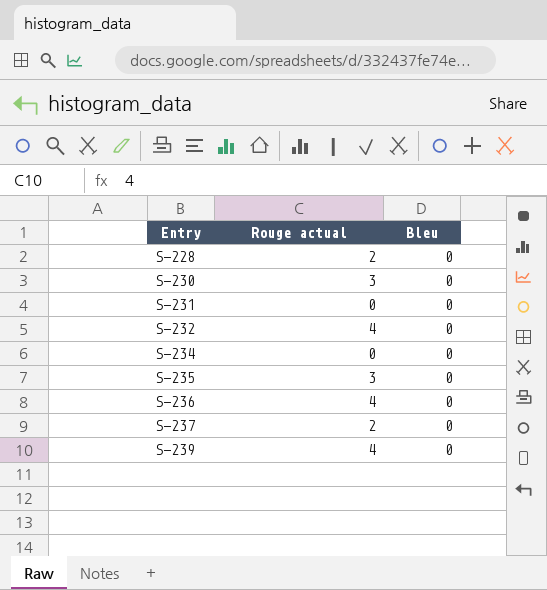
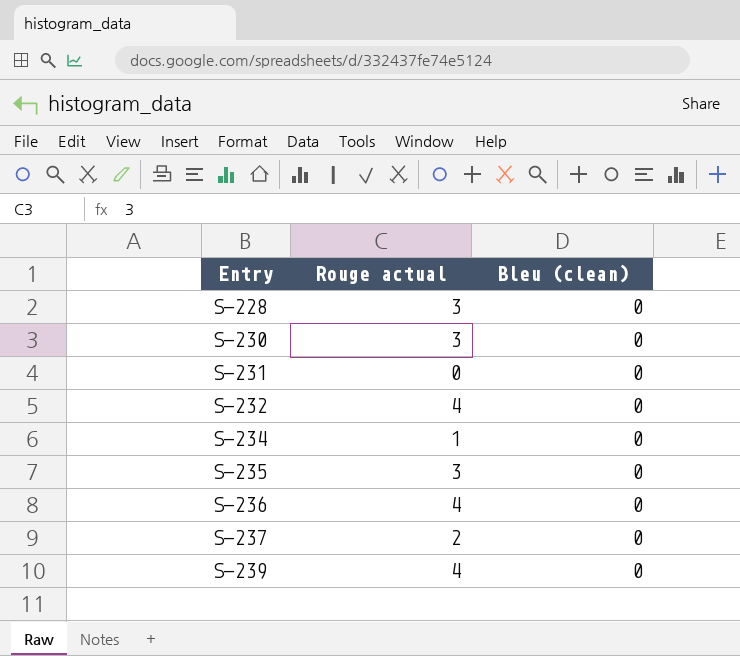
column name: Bleu -> Bleu (clean)
S-228 | Rouge actual: 2 -> 3
S-234 | Rouge actual: 0 -> 1

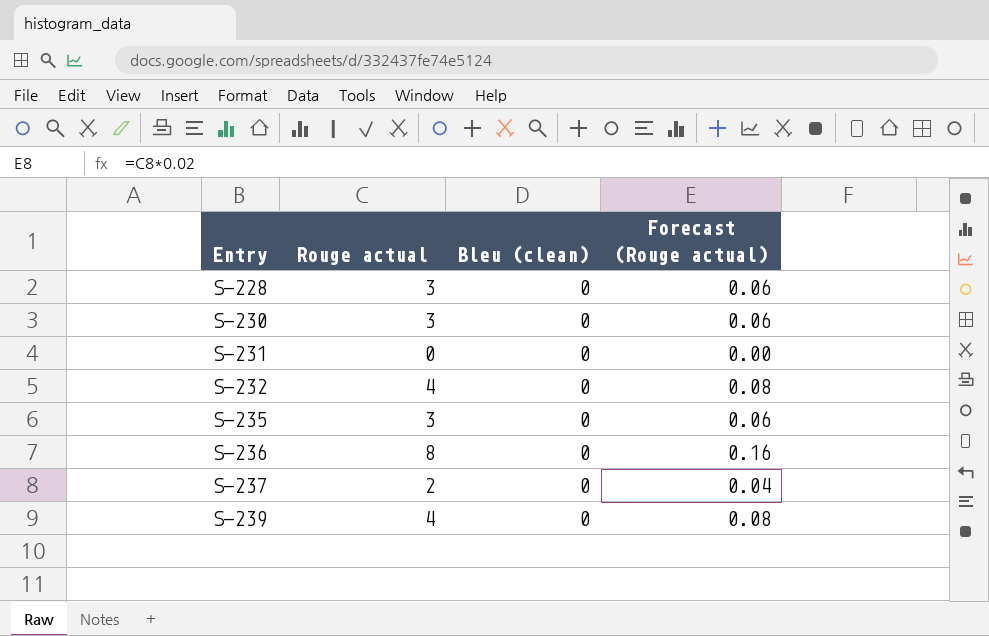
column Forecast (Rouge actual) | formula: none -> [Rouge actual] * 0.02
row S-234: 1 | 0 -> none
S-236 | Rouge actual: 4 -> 8

